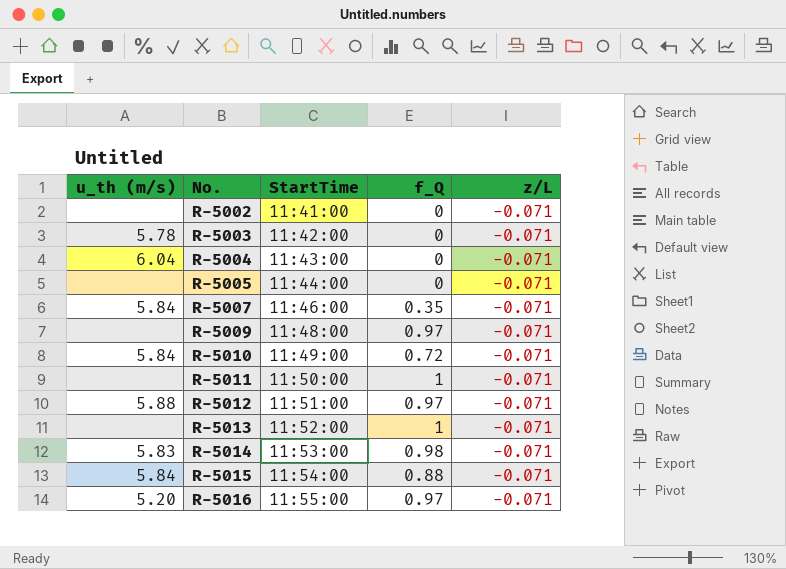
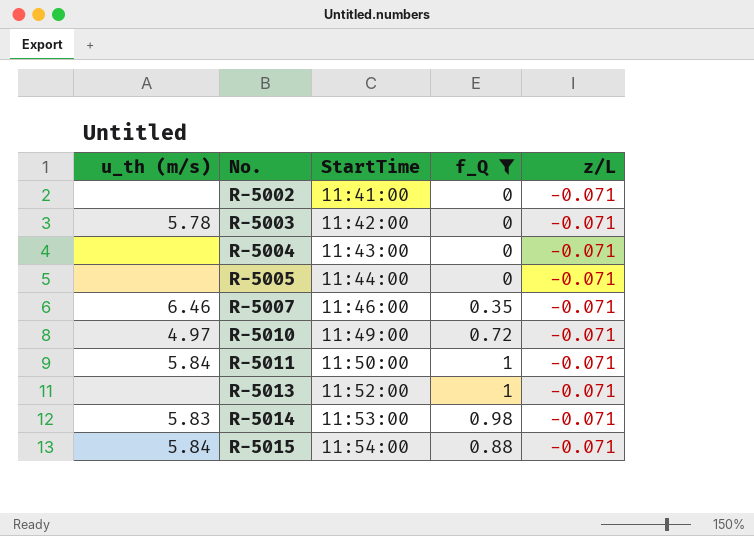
filter: none -> f_Q != 0.97
R-5004 | u_th (m/s): 6.04 -> none
R-5007 | u_th (m/s): 5.84 -> 6.46
R-5010 | u_th (m/s): 5.84 -> 4.97
R-5011 | u_th (m/s): none -> 5.84

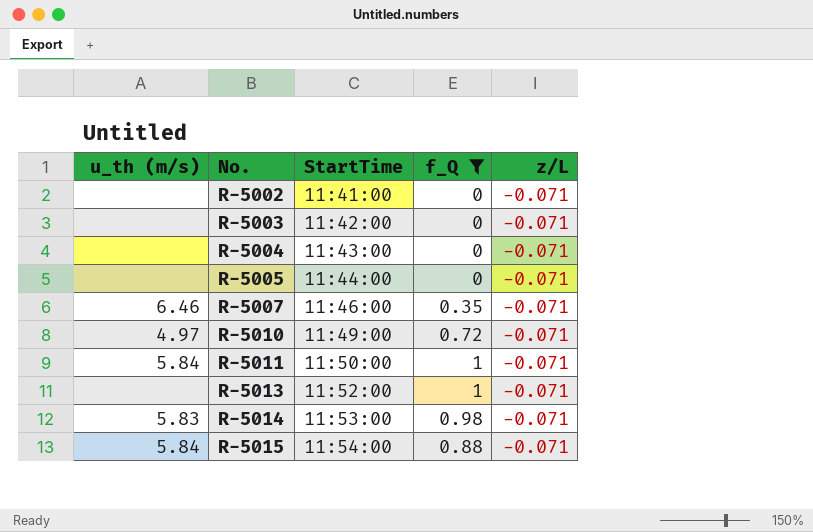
R-5003 | u_th (m/s): 5.78 -> none

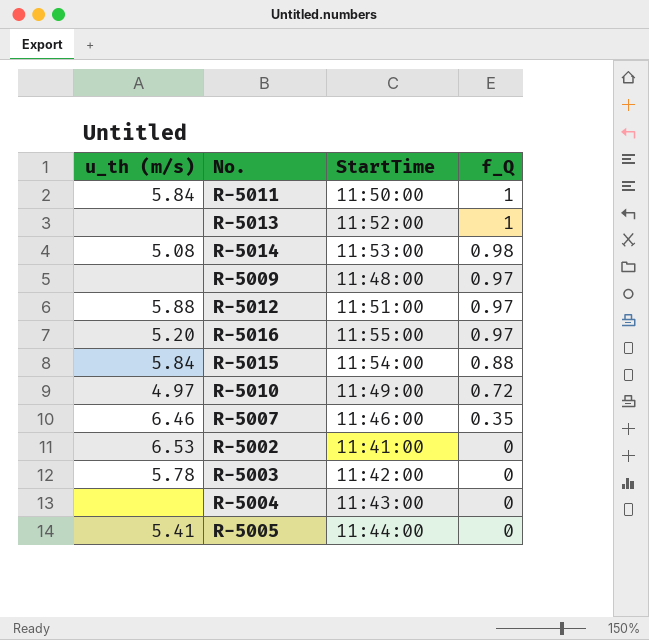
filter: f_Q != 0.97 -> none
row order: No. ascending -> f_Q descending
column z/L | position: 5 -> none
R-5014 | u_th (m/s): 5.83 -> 5.08
R-5002 | u_th (m/s): none -> 6.53
R-5003 | u_th (m/s): none -> 5.78
R-5005 | u_th (m/s): none -> 5.41

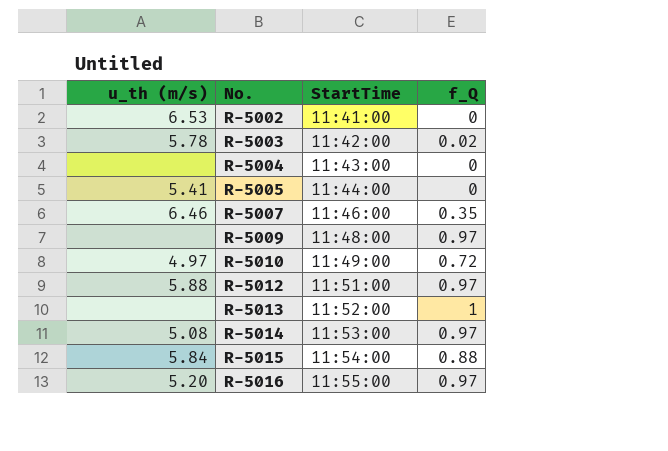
row order: f_Q descending -> No. ascending
row R-5011: 5.84 | 11:50:00 | 1 -> none
R-5003 | f_Q: 0 -> 0.02
R-5014 | f_Q: 0.98 -> 0.97

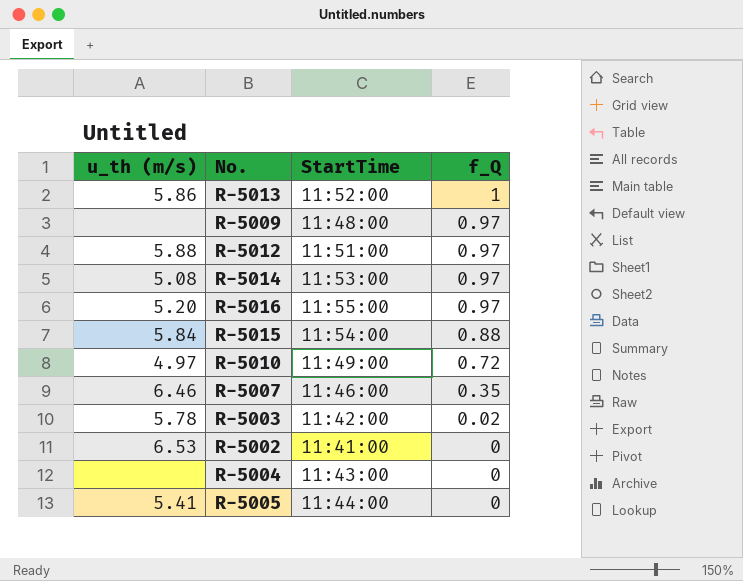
row order: No. ascending -> f_Q descending
R-5013 | u_th (m/s): none -> 5.86

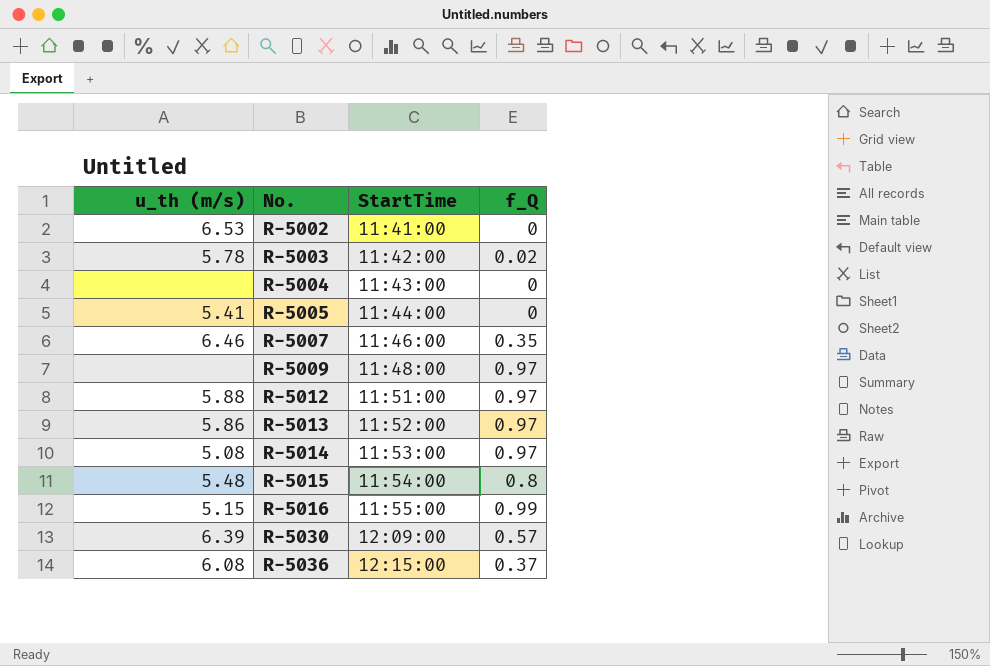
row order: f_Q descending -> No. ascending
row R-5010: 4.97 | 11:49:00 | 0.72 -> none
R-5013 | f_Q: 1 -> 0.97
R-5015 | u_th (m/s): 5.84 -> 5.48
R-5015 | f_Q: 0.88 -> 0.8
R-5016 | u_th (m/s): 5.20 -> 5.15
R-5016 | f_Q: 0.97 -> 0.99
row R-5030: none -> 6.39 | 12:09:00 | 0.57
row R-5036: none -> 6.08 | 12:15:00 | 0.37

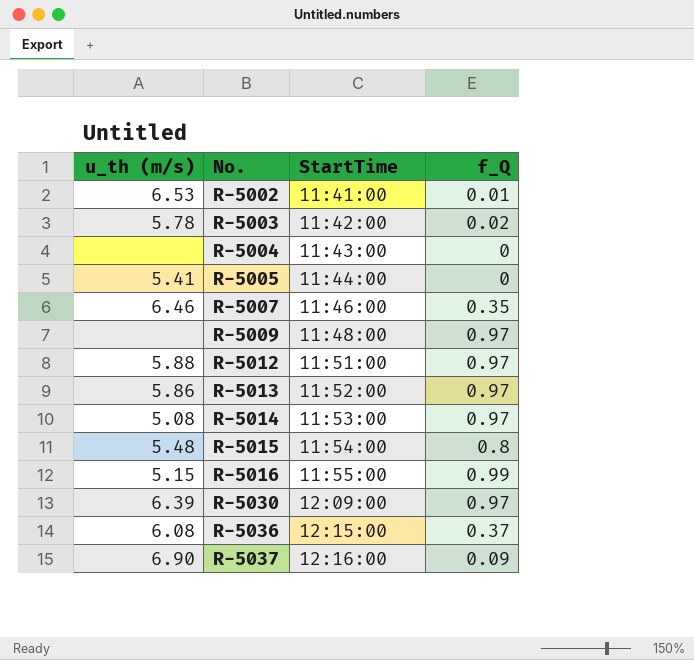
R-5002 | f_Q: 0 -> 0.01
R-5030 | f_Q: 0.57 -> 0.97
row R-5037: none -> 6.90 | 12:16:00 | 0.09

